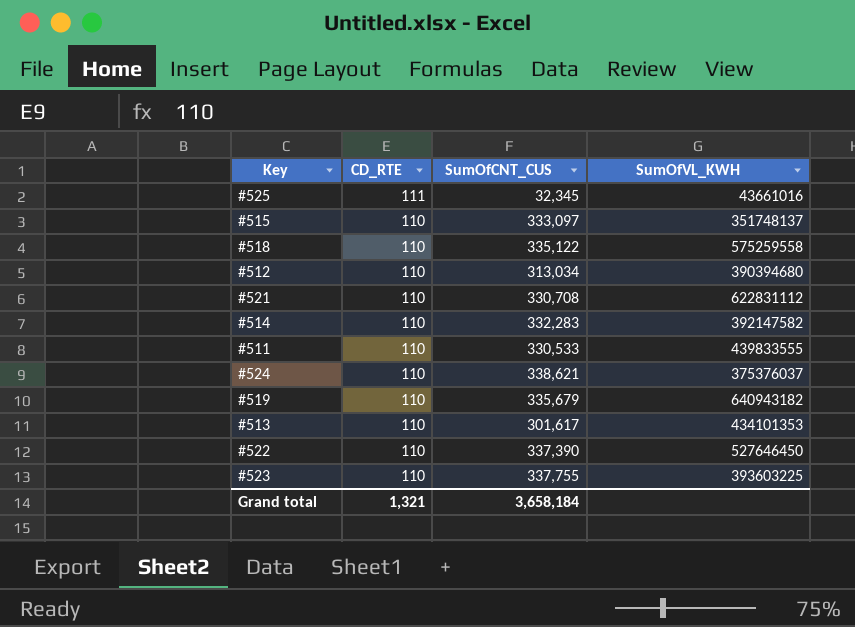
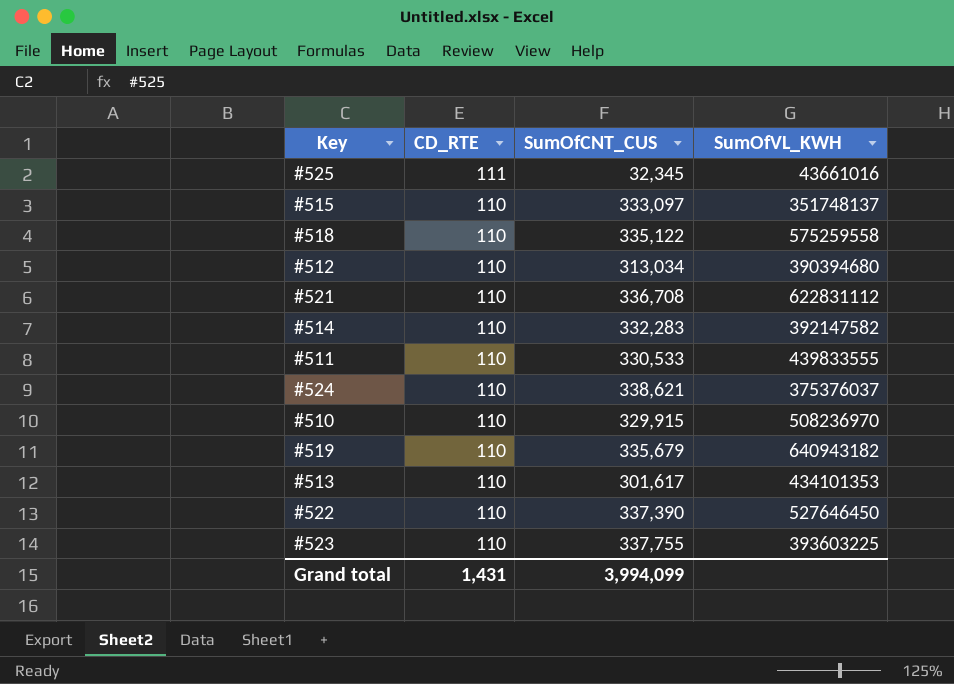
#521 | SumOfCNT_CUS: 330,708 -> 336,708
row #510: none -> 110 | 329,915 | 508236970
Grand total | CD_RTE: 1,321 -> 1,431
Grand total | SumOfCNT_CUS: 3,658,184 -> 3,994,099

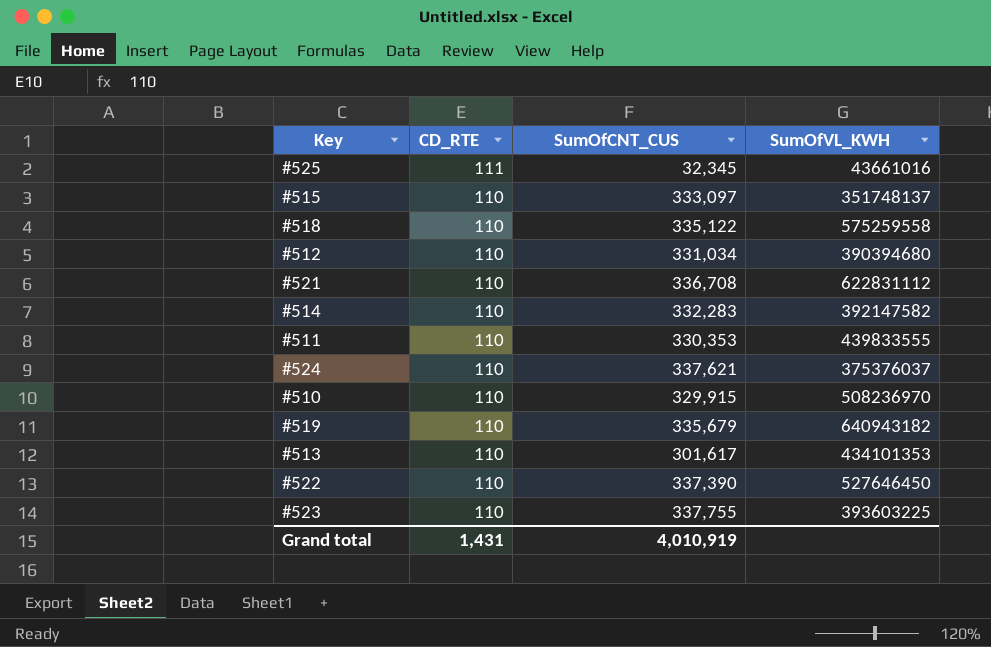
#512 | SumOfCNT_CUS: 313,034 -> 331,034
#511 | SumOfCNT_CUS: 330,533 -> 330,353
#524 | SumOfCNT_CUS: 338,621 -> 337,621
Grand total | SumOfCNT_CUS: 3,994,099 -> 4,010,919

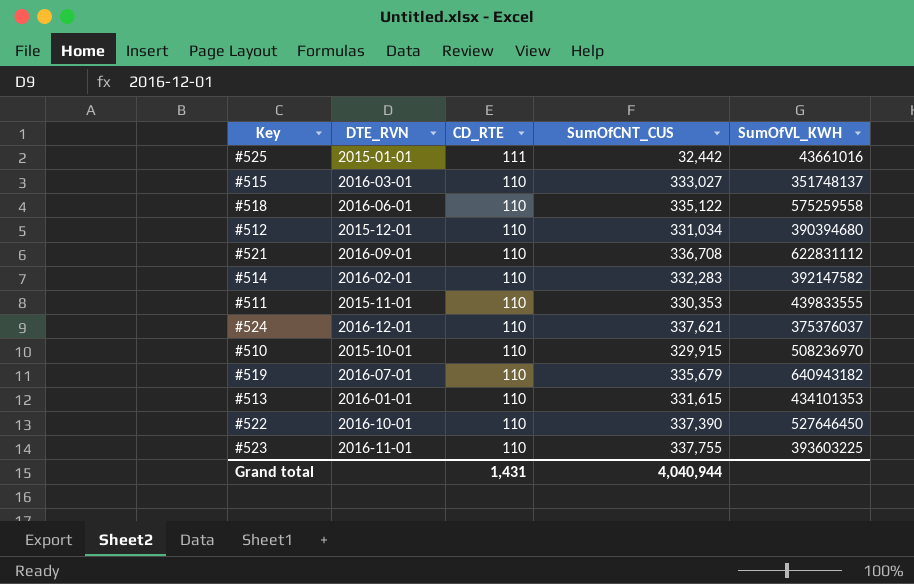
column DTE_RVN | position: none -> 2
#525 | SumOfCNT_CUS: 32,345 -> 32,442
#515 | SumOfCNT_CUS: 333,097 -> 333,027
#513 | SumOfCNT_CUS: 301,617 -> 331,615
Grand total | SumOfCNT_CUS: 4,010,919 -> 4,040,944

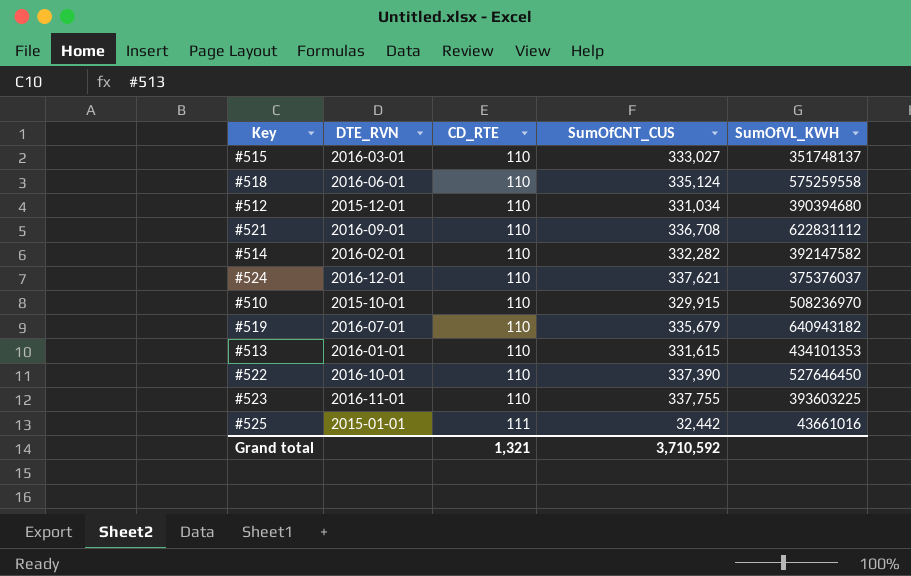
row order: CD_RTE descending -> CD_RTE ascending
row #511: 2015-11-01 | 110 | 330,353 | 439833555 -> none
#518 | SumOfCNT_CUS: 335,122 -> 335,124
#514 | SumOfCNT_CUS: 332,283 -> 332,282
Grand total | CD_RTE: 1,431 -> 1,321
Grand total | SumOfCNT_CUS: 4,040,944 -> 3,710,592

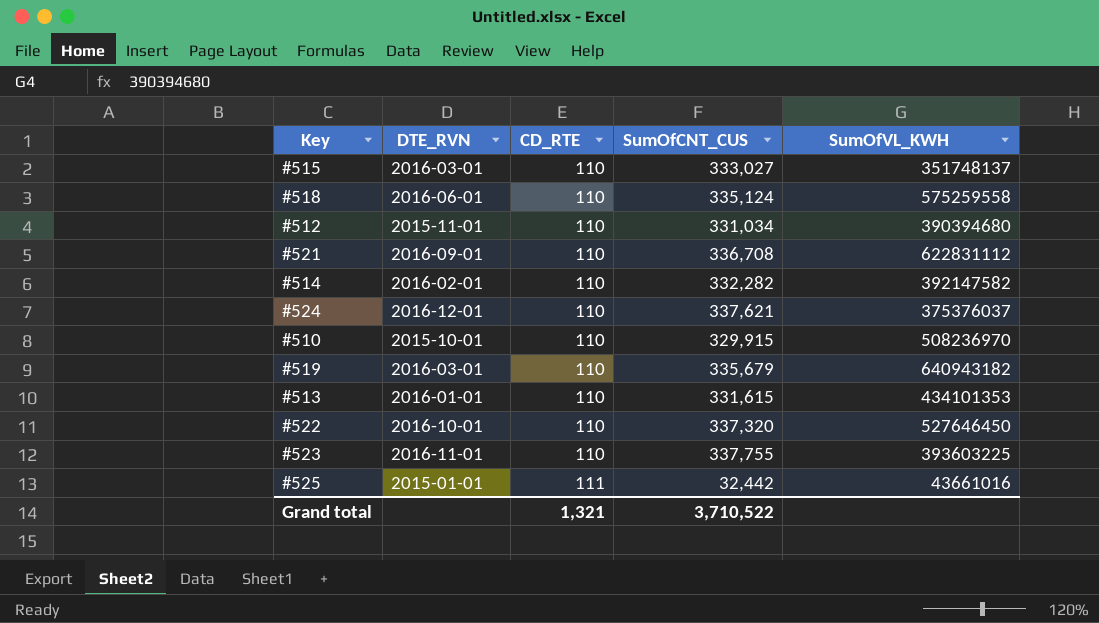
#512 | DTE_RVN: 2015-12-01 -> 2015-11-01
#519 | DTE_RVN: 2016-07-01 -> 2016-03-01
#522 | SumOfCNT_CUS: 337,390 -> 337,320
Grand total | SumOfCNT_CUS: 3,710,592 -> 3,710,522

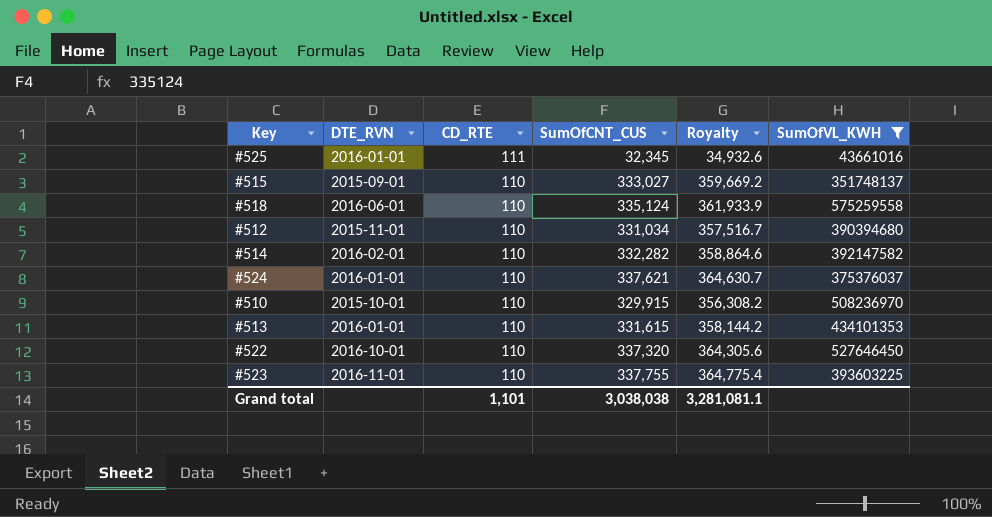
filter: none -> SumOfVL_KWH <= 575259558
row order: CD_RTE ascending -> CD_RTE descending
column Royalty | formula: none -> [SumOfCNT_CUS] * 1.08
#525 | DTE_RVN: 2015-01-01 -> 2016-01-01
#525 | SumOfCNT_CUS: 32,442 -> 32,345
#515 | DTE_RVN: 2016-03-01 -> 2015-09-01
#524 | DTE_RVN: 2016-12-01 -> 2016-01-01
Grand total | CD_RTE: 1,321 -> 1,101
Grand total | SumOfCNT_CUS: 3,710,522 -> 3,038,038

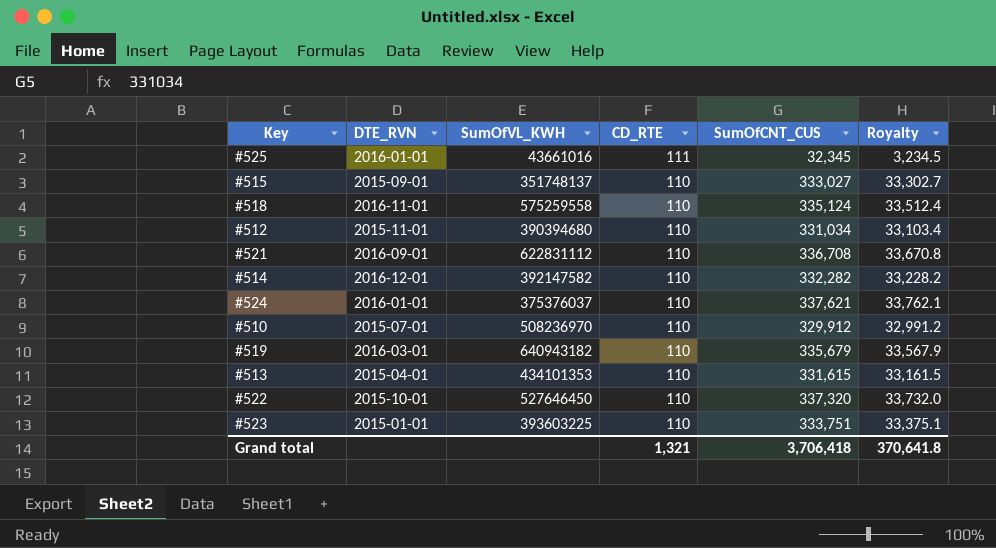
filter: SumOfVL_KWH <= 575259558 -> none
column SumOfVL_KWH | position: 6 -> 3
column Royalty | formula: [SumOfCNT_CUS] * 1.08 -> [SumOfCNT_CUS] * 0.1
#518 | DTE_RVN: 2016-06-01 -> 2016-11-01
#514 | DTE_RVN: 2016-02-01 -> 2016-12-01
#510 | DTE_RVN: 2015-10-01 -> 2015-07-01
#510 | SumOfCNT_CUS: 329,915 -> 329,912
#513 | DTE_RVN: 2016-01-01 -> 2015-04-01
#522 | DTE_RVN: 2016-10-01 -> 2015-10-01
#523 | DTE_RVN: 2016-11-01 -> 2015-01-01
#523 | SumOfCNT_CUS: 337,755 -> 333,751
Grand total | CD_RTE: 1,101 -> 1,321
Grand total | SumOfCNT_CUS: 3,038,038 -> 3,706,418
Grand total | Royalty: 3,281,081.1 -> 370,641.8

